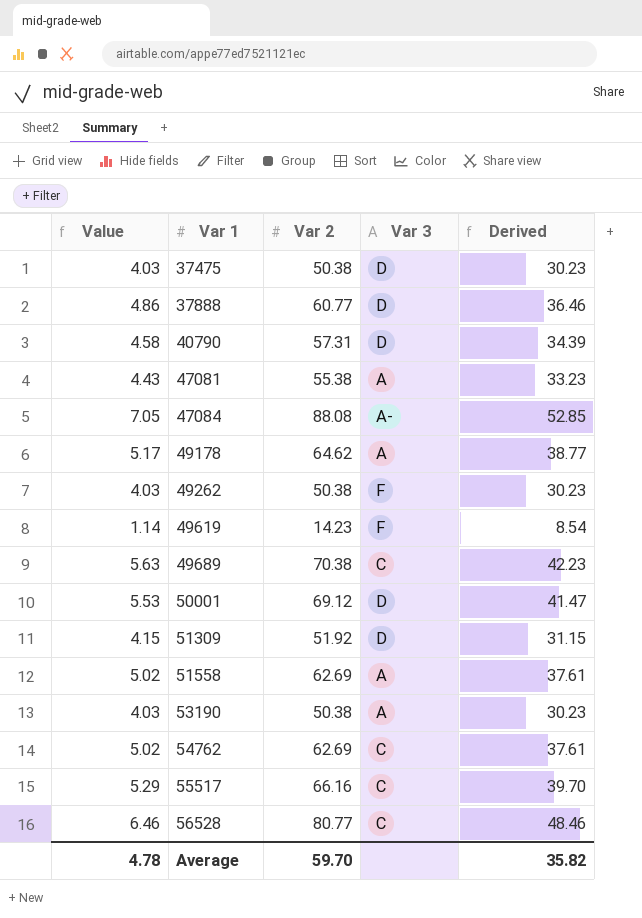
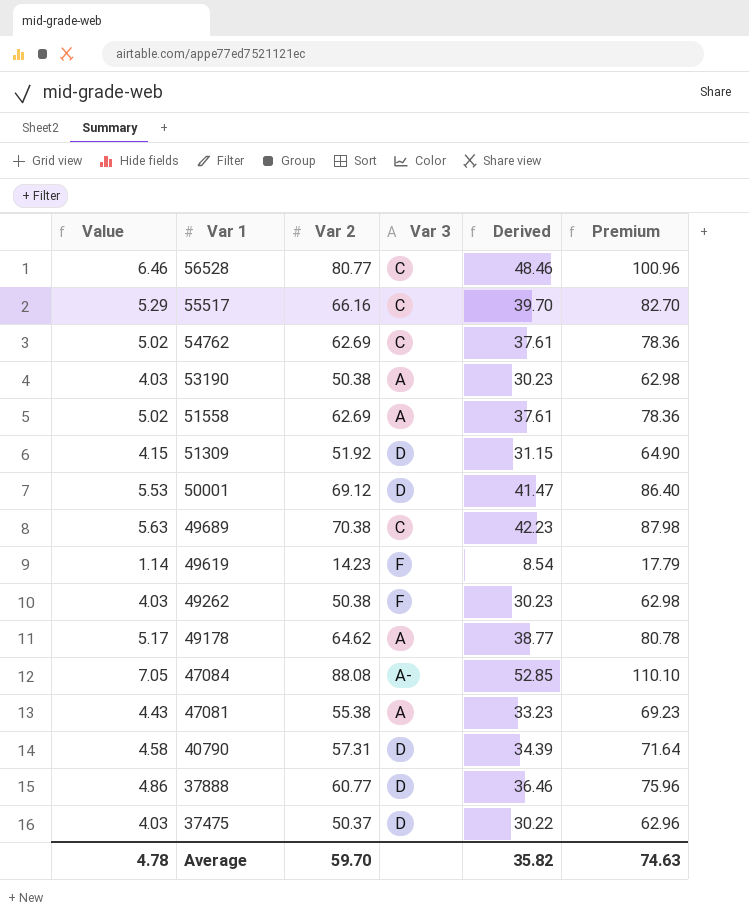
row order: Var 1 ascending -> Var 1 descending
column Premium | formula: none -> [Var 2] * 1.25
37475 | Var 2: 50.38 -> 50.37
37475 | Derived: 30.23 -> 30.22

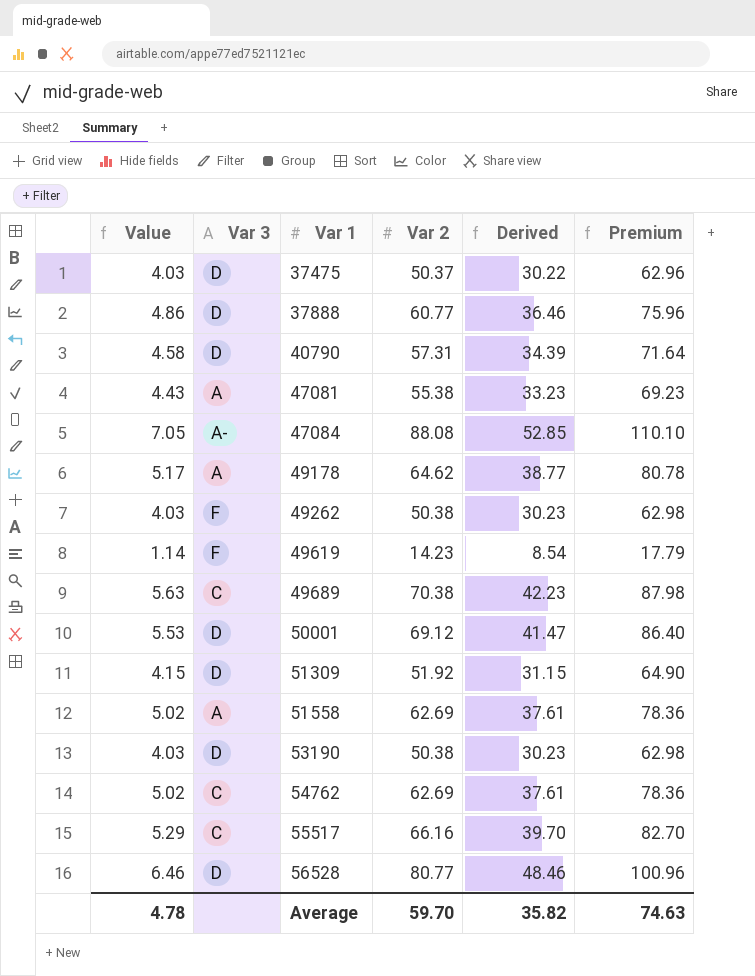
row order: Var 1 descending -> Var 1 ascending
column Var 3 | position: 4 -> 2
53190 | Var 3: A -> D
56528 | Var 3: C -> D

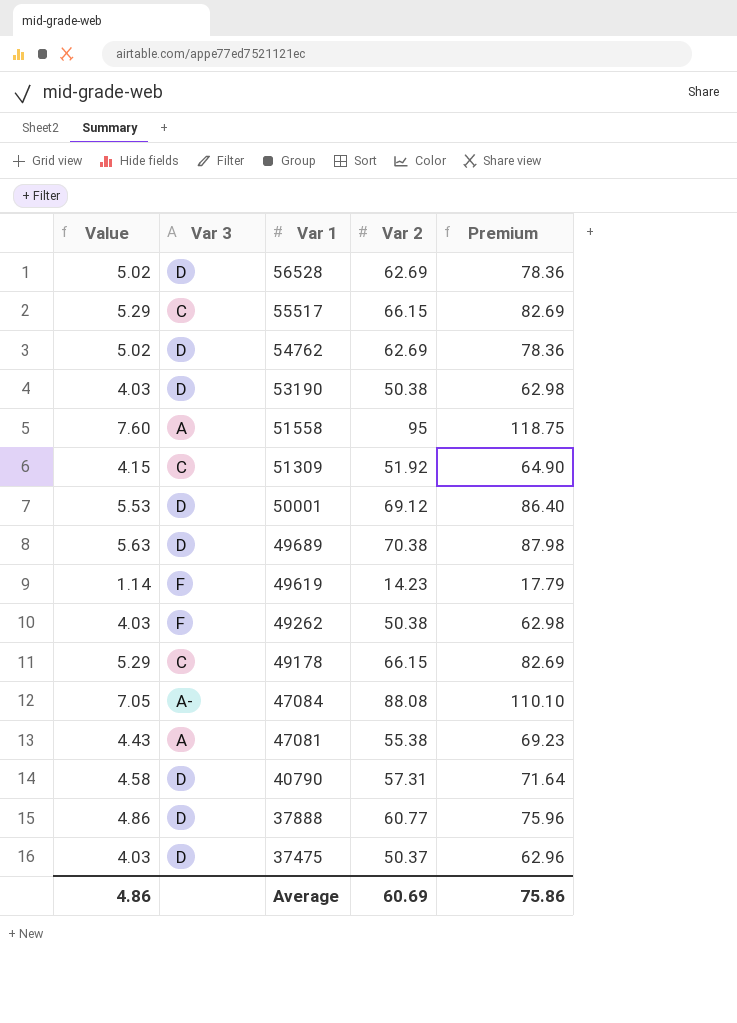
row order: Var 1 ascending -> Var 1 descending
column Derived | formula: [Var 2] * 0.6 -> none
56528 | Value: 6.46 -> 5.02
56528 | Var 2: 80.77 -> 62.69
56528 | Premium: 100.96 -> 78.36
55517 | Var 2: 66.16 -> 66.15
55517 | Premium: 82.70 -> 82.69
54762 | Var 3: C -> D
51558 | Value: 5.02 -> 7.60
51558 | Var 2: 62.69 -> 95
51558 | Premium: 78.36 -> 118.75
51309 | Var 3: D -> C
49689 | Var 3: C -> D
49178 | Value: 5.17 -> 5.29
49178 | Var 3: A -> C
49178 | Var 2: 64.62 -> 66.15
49178 | Premium: 80.78 -> 82.69
Average | Value: 4.78 -> 4.86
Average | Var 2: 59.70 -> 60.69
Average | Premium: 74.63 -> 75.86

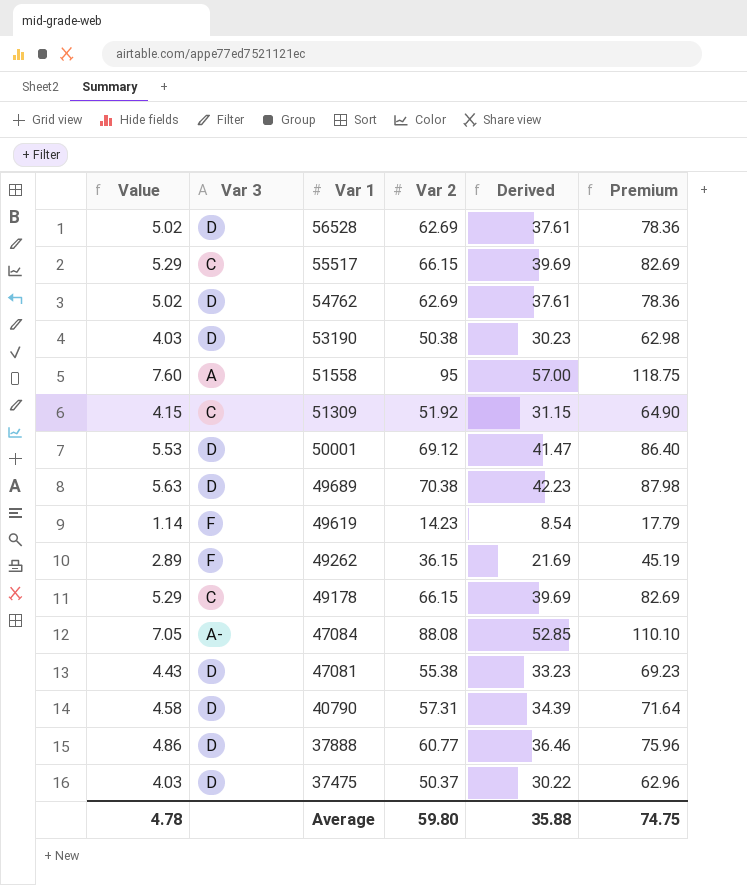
column Derived | formula: none -> [Var 2] * 0.6
49262 | Value: 4.03 -> 2.89
49262 | Var 2: 50.38 -> 36.15
49262 | Premium: 62.98 -> 45.19
47081 | Var 3: A -> D
Average | Value: 4.86 -> 4.78
Average | Var 2: 60.69 -> 59.80
Average | Premium: 75.86 -> 74.75

